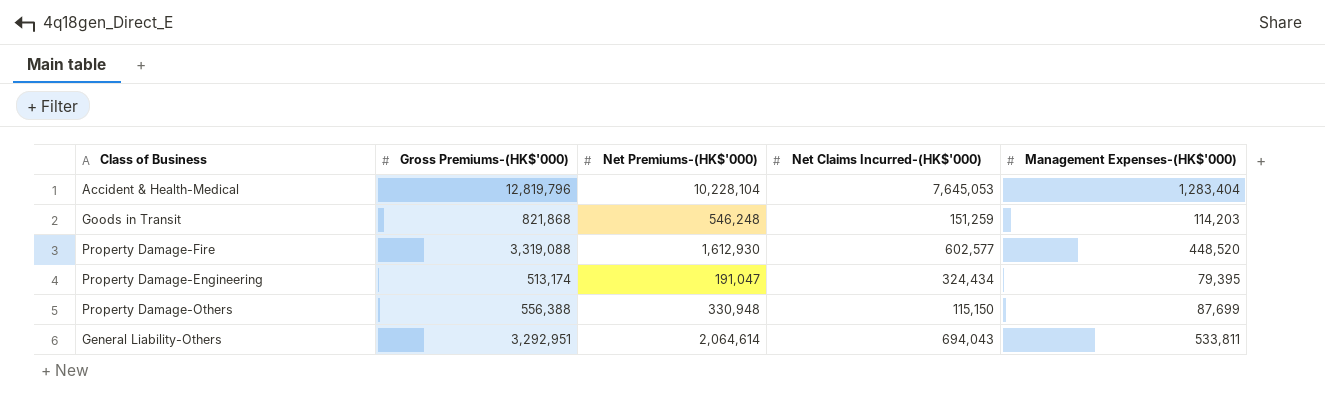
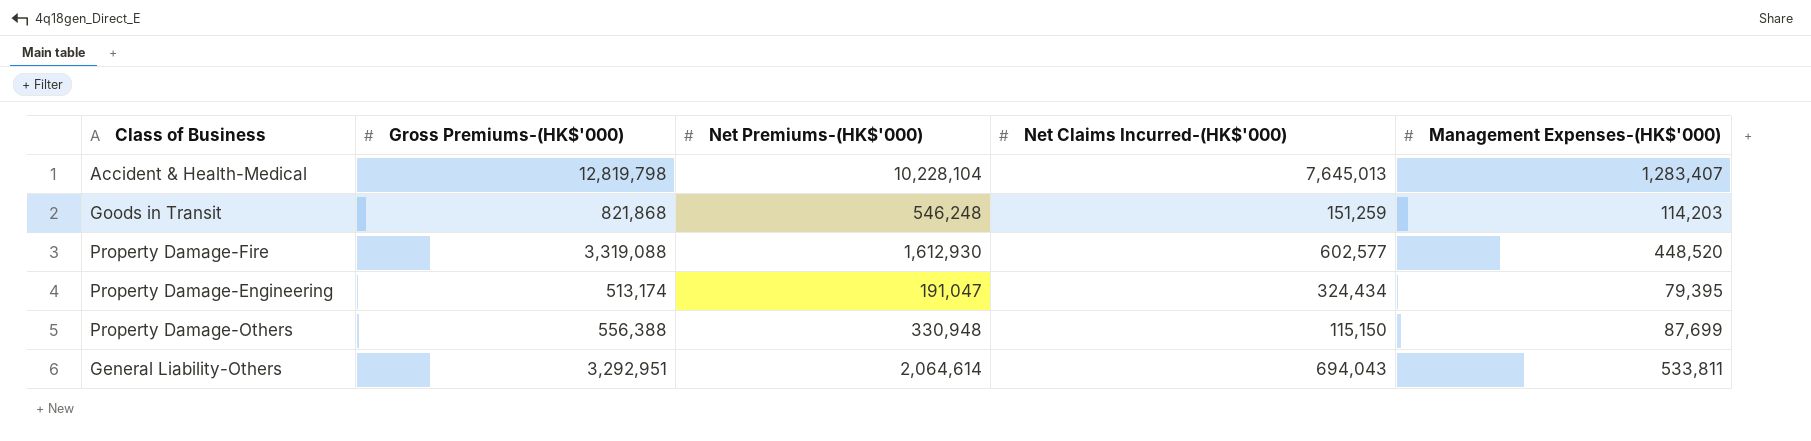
Accident & Health-Medical | Gross Premiums-(HK$'000): 12,819,796 -> 12,819,798
Accident & Health-Medical | Net Claims Incurred-(HK$'000): 7,645,053 -> 7,645,013
Accident & Health-Medical | Management Expenses-(HK$'000): 1,283,404 -> 1,283,407

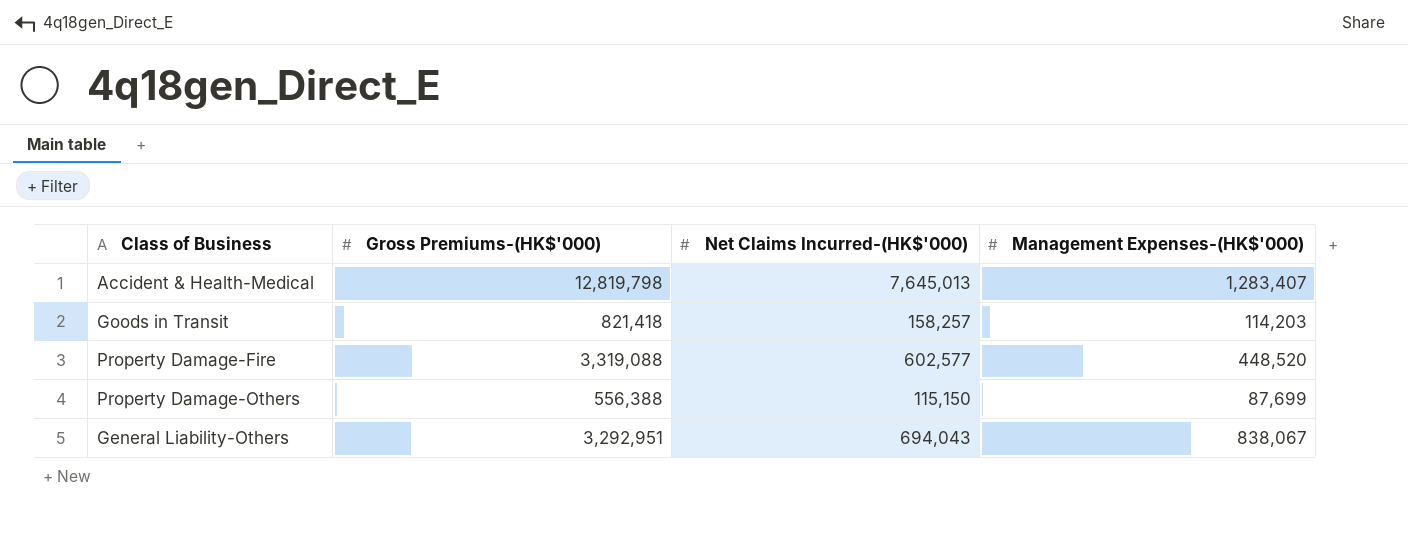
column Net Premiums-(HK$'000) | position: 3 -> none
row Property Damage-Engineering: 513,174 | 191,047 | 324,434 | 79,395 -> none
Goods in Transit | Gross Premiums-(HK$'000): 821,868 -> 821,418
Goods in Transit | Net Claims Incurred-(HK$'000): 151,259 -> 158,257
General Liability-Others | Management Expenses-(HK$'000): 533,811 -> 838,067

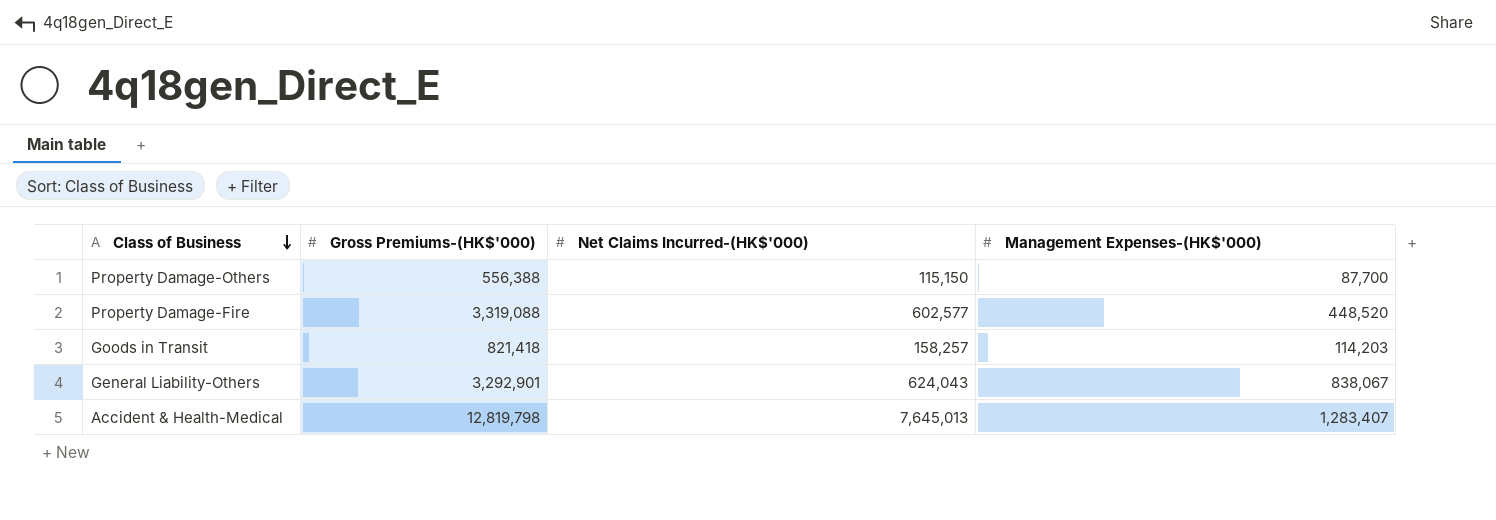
row order: none -> Class of Business descending
Property Damage-Others | Management Expenses-(HK$'000): 87,699 -> 87,700
General Liability-Others | Gross Premiums-(HK$'000): 3,292,951 -> 3,292,901
General Liability-Others | Net Claims Incurred-(HK$'000): 694,043 -> 624,043

